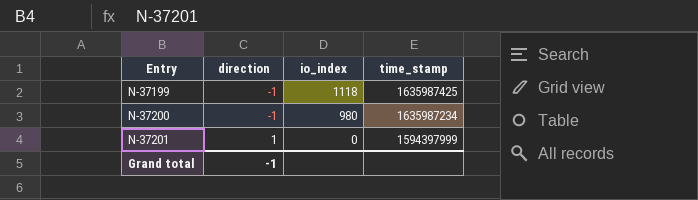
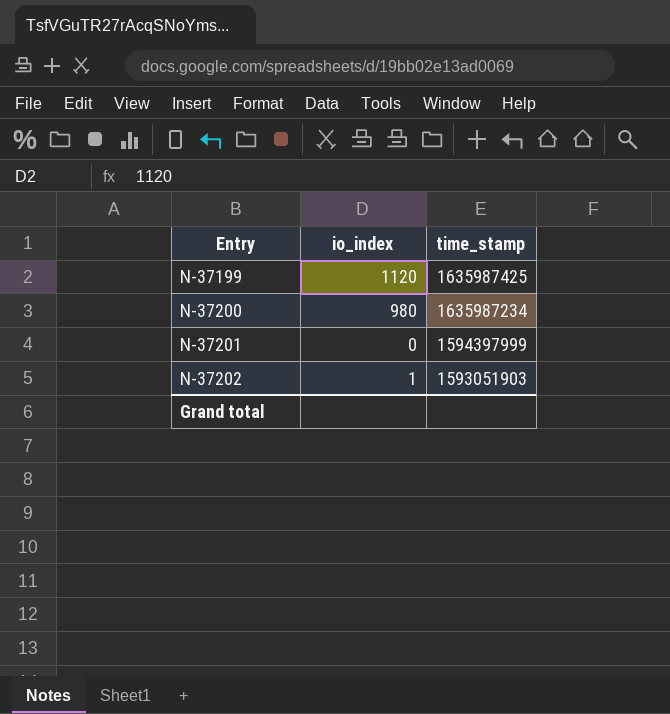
column direction | position: 2 -> none
N-37199 | io_index: 1118 -> 1120
row N-37202: none -> 1 | 1593051903

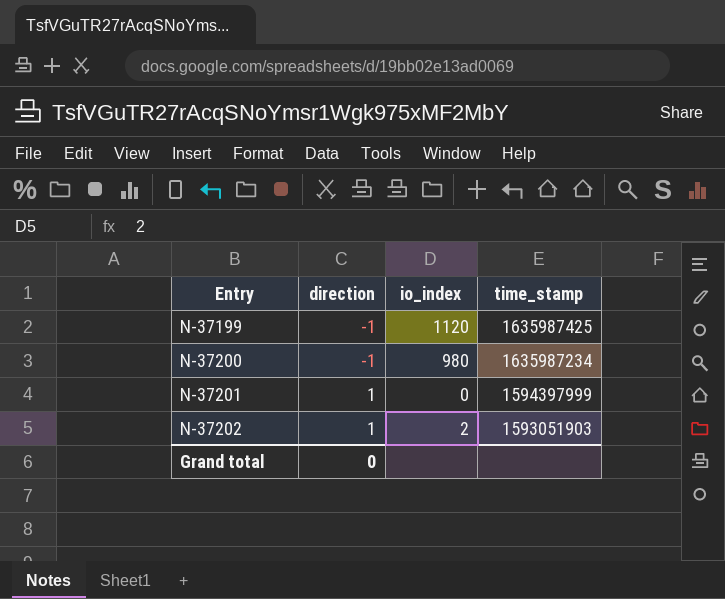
column direction | position: none -> 2
N-37202 | io_index: 1 -> 2

